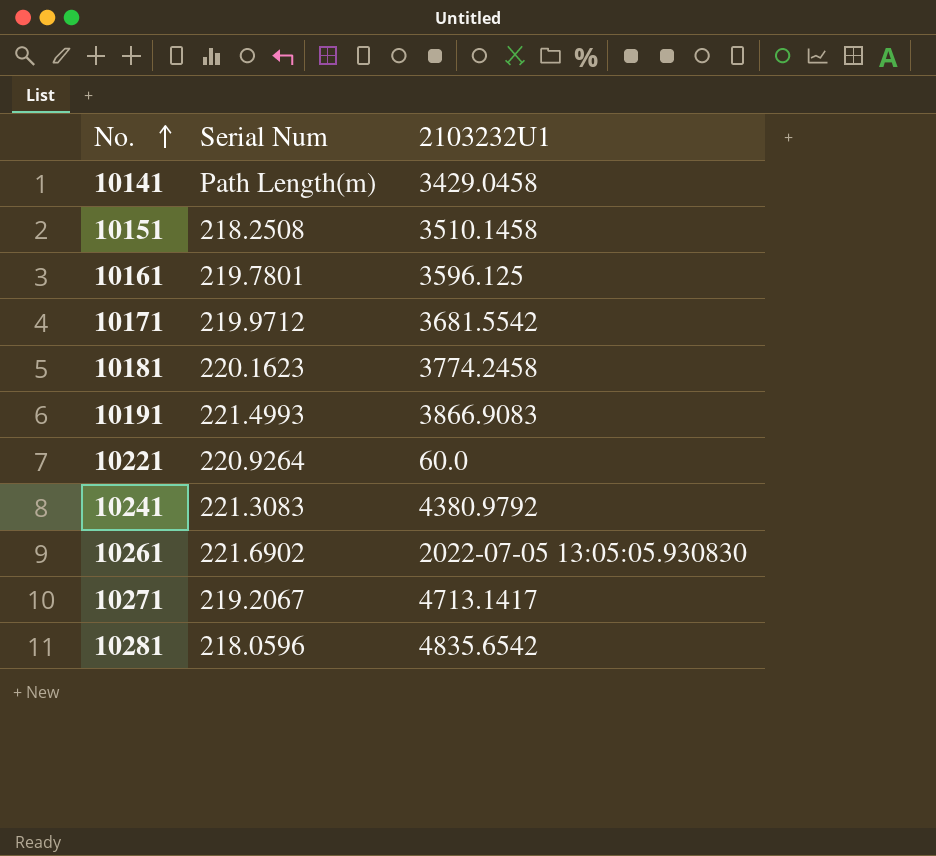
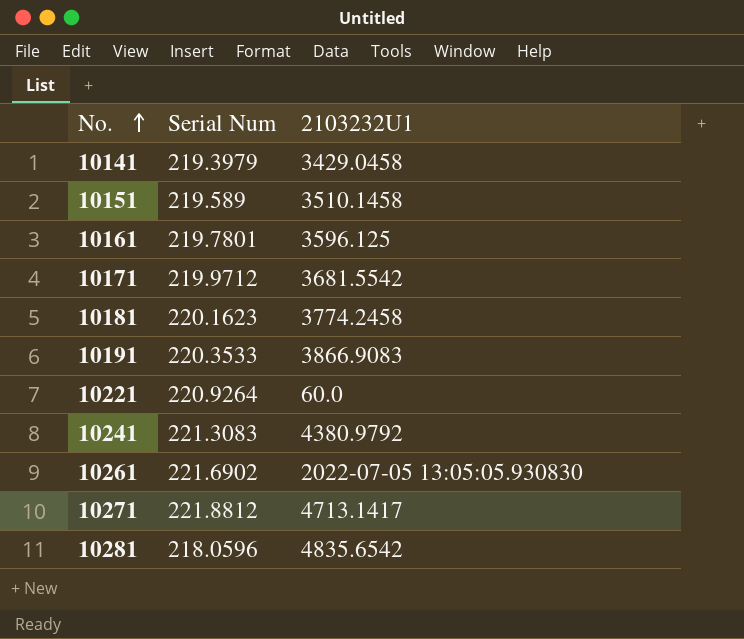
10141 | Serial Num: Path Length(m) -> 219.3979
10151 | Serial Num: 218.2508 -> 219.589
10191 | Serial Num: 221.4993 -> 220.3533
10271 | Serial Num: 219.2067 -> 221.8812

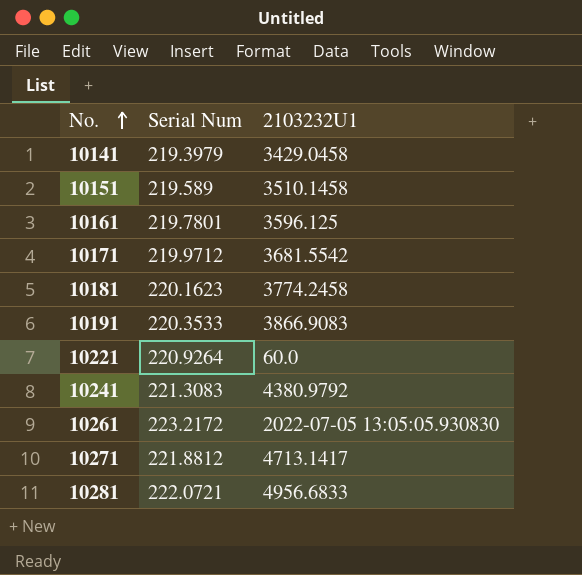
10261 | Serial Num: 221.6902 -> 223.2172
10281 | Serial Num: 218.0596 -> 222.0721
10281 | 2103232U1: 4835.6542 -> 4956.6833

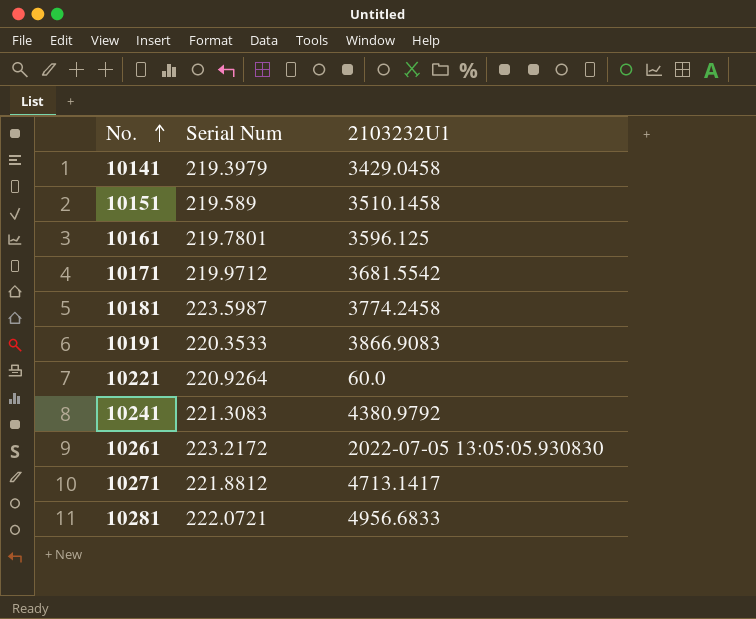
10181 | Serial Num: 220.1623 -> 223.5987

